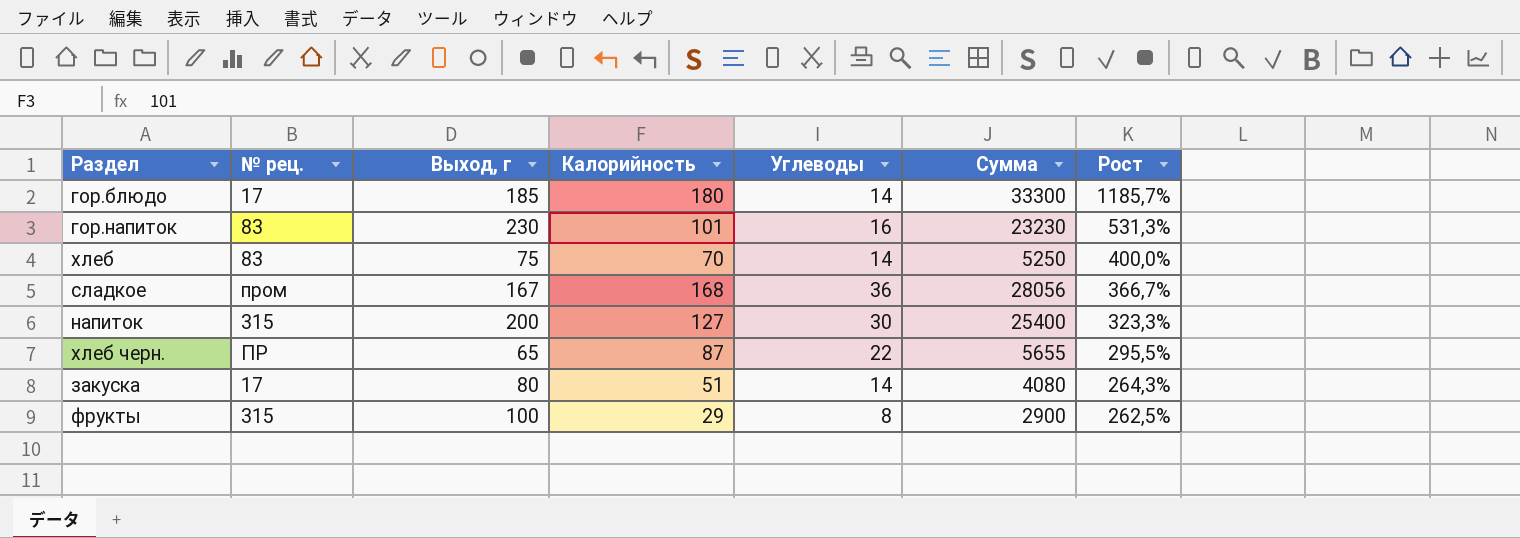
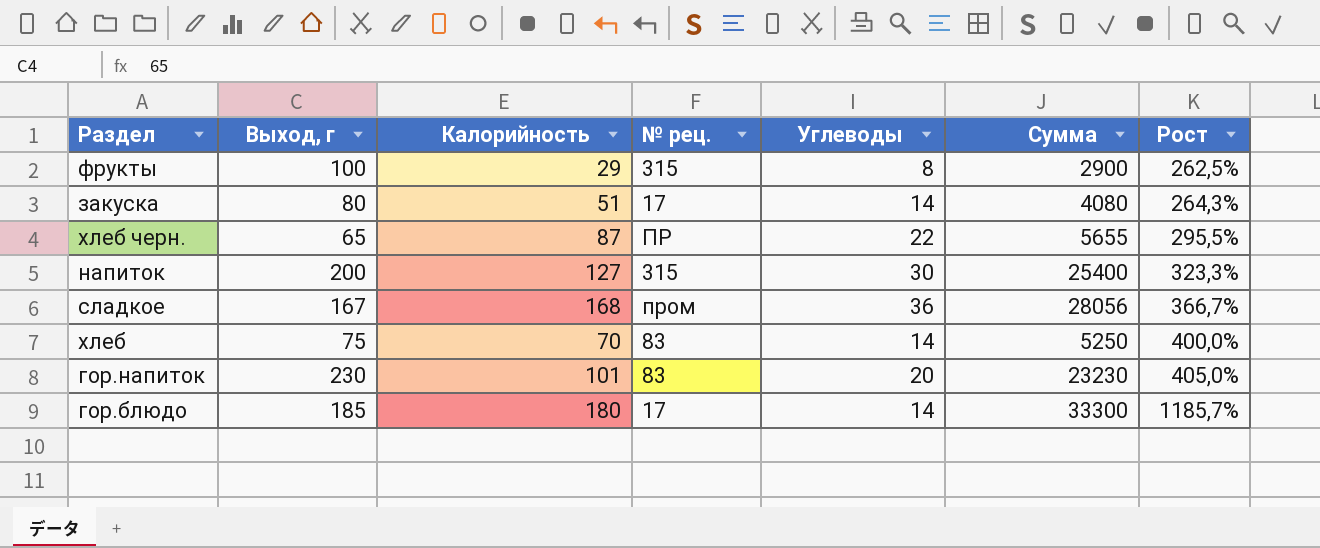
row order: Рост descending -> Рост ascending
column № рец. | position: 2 -> 4
гор.напиток | Углеводы: 16 -> 20
гор.напиток | Рост: 531,3% -> 405,0%

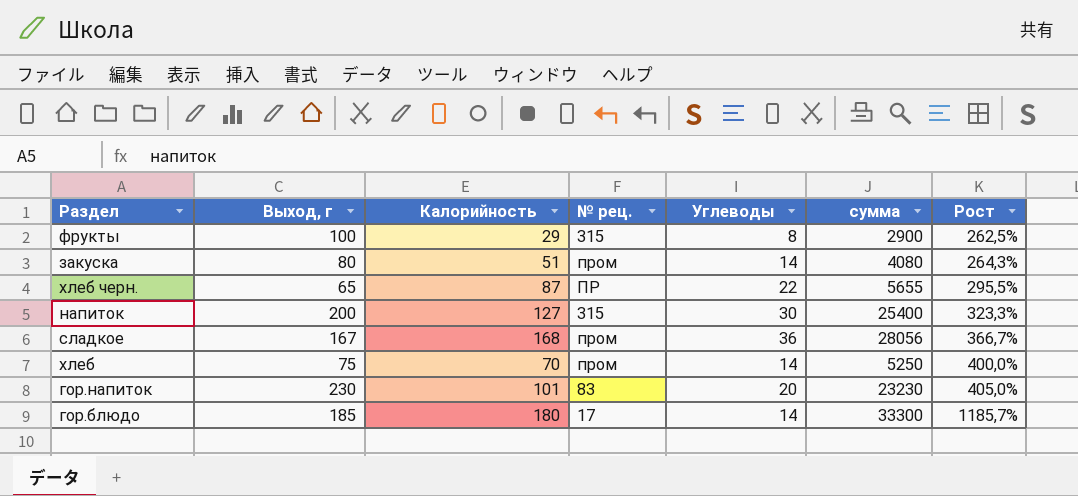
column name: Сумма -> сумма
закуска | № рец.: 17 -> пром
хлеб | № рец.: 83 -> пром

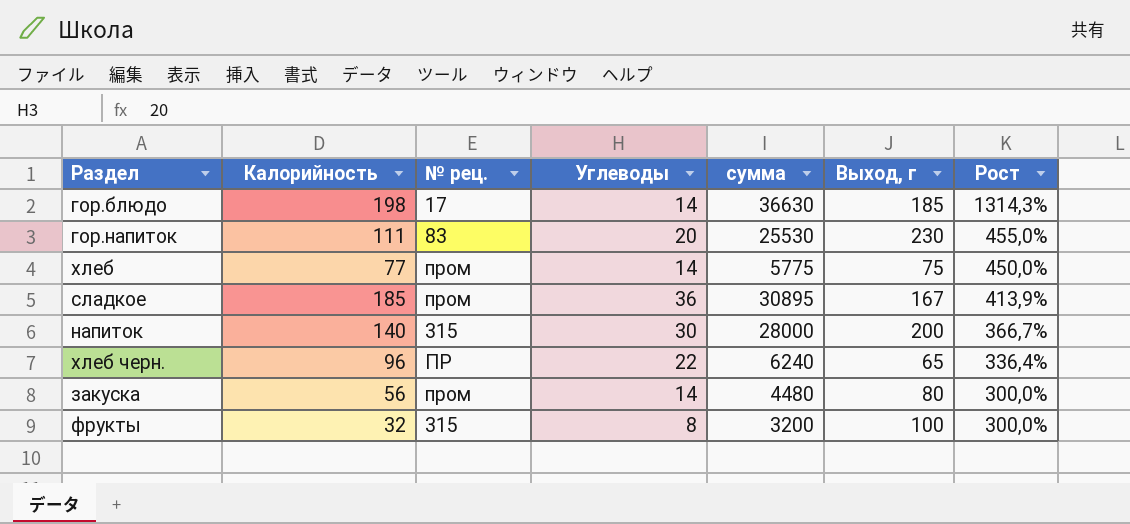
row order: Рост ascending -> Рост descending
column Выход, г | position: 2 -> 6
гор.блюдо | Калорийность: 180 -> 198
гор.блюдо | сумма: 33300 -> 36630
гор.блюдо | Рост: 1185,7% -> 1314,3%
гор.напиток | Калорийность: 101 -> 111
гор.напиток | сумма: 23230 -> 25530
гор.напиток | Рост: 405,0% -> 455,0%
хлеб | Калорийность: 70 -> 77
хлеб | сумма: 5250 -> 5775
хлеб | Рост: 400,0% -> 450,0%
сладкое | Калорийность: 168 -> 185
сладкое | сумма: 28056 -> 30895
сладкое | Рост: 366,7% -> 413,9%
напиток | Калорийность: 127 -> 140
напиток | сумма: 25400 -> 28000
напиток | Рост: 323,3% -> 366,7%
хлеб черн. | Калорийность: 87 -> 96
хлеб черн. | сумма: 5655 -> 6240
хлеб черн. | Рост: 295,5% -> 336,4%
закуска | Калорийность: 51 -> 56
закуска | сумма: 4080 -> 4480
закуска | Рост: 264,3% -> 300,0%
фрукты | Калорийность: 29 -> 32
фрукты | сумма: 2900 -> 3200
фрукты | Рост: 262,5% -> 300,0%

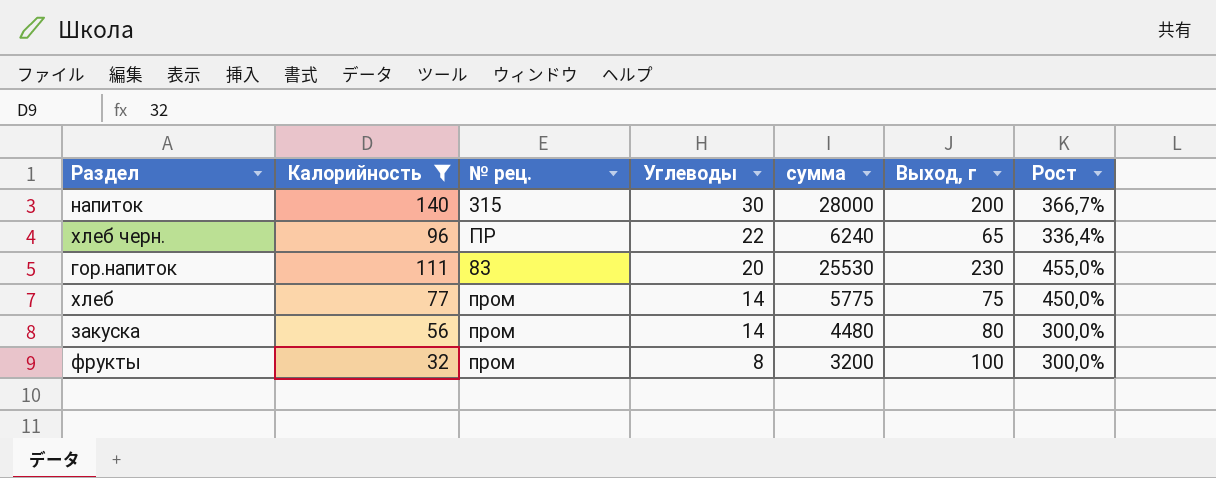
filter: none -> Калорийность <= 140
row order: Рост descending -> Углеводы descending
фрукты | № рец.: 315 -> пром

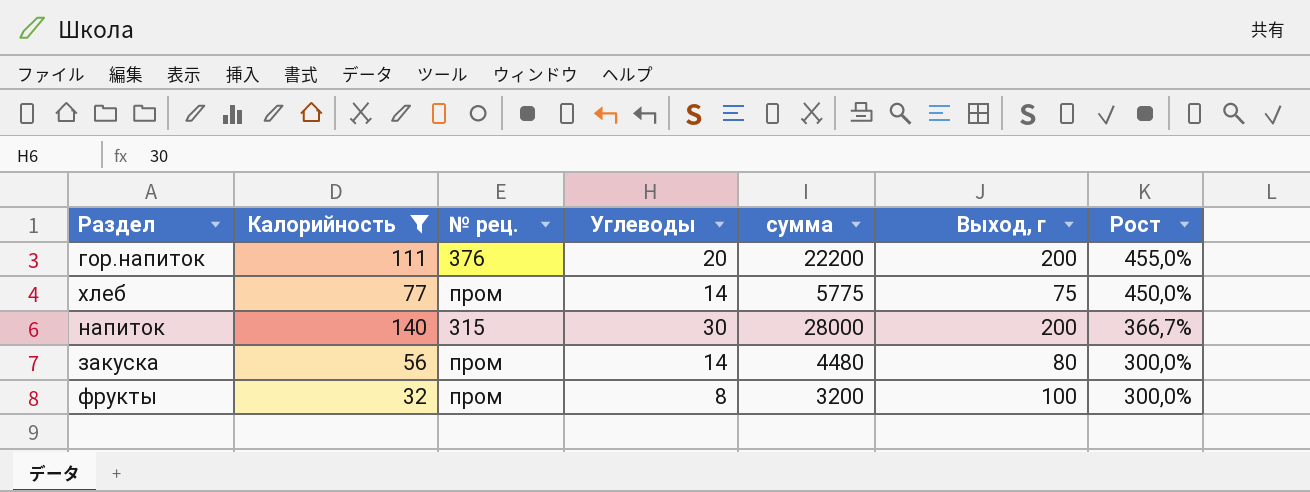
row order: Углеводы descending -> Рост descending
row хлеб черн.: 96 | ПР | 22 | 6240 | 65 | 336,4% -> none
гор.напиток | № рец.: 83 -> 376
гор.напиток | сумма: 25530 -> 22200
гор.напиток | Выход, г: 230 -> 200

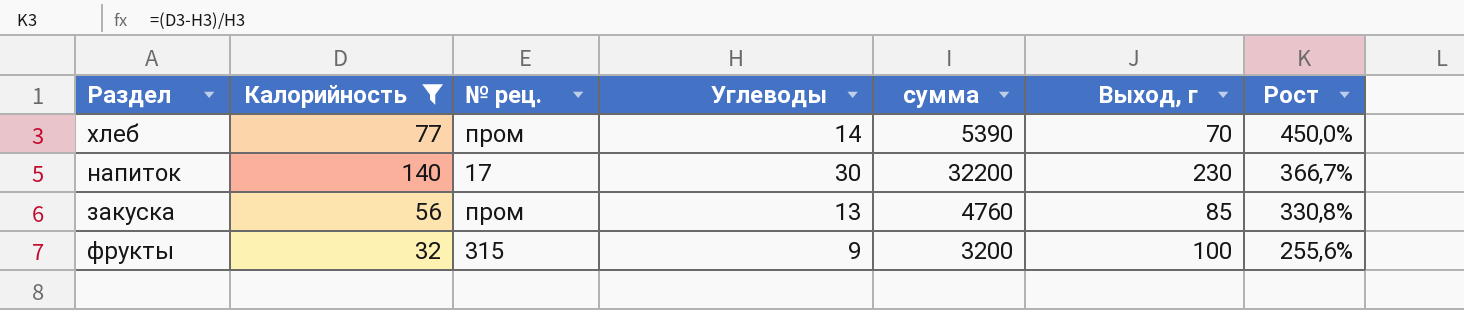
row гор.напиток: 111 | 376 | 20 | 22200 | 200 | 455,0% -> none
хлеб | сумма: 5775 -> 5390
хлеб | Выход, г: 75 -> 70
напиток | № рец.: 315 -> 17
напиток | сумма: 28000 -> 32200
напиток | Выход, г: 200 -> 230
закуска | Углеводы: 14 -> 13
закуска | сумма: 4480 -> 4760
закуска | Выход, г: 80 -> 85
закуска | Рост: 300,0% -> 330,8%
фрукты | № рец.: пром -> 315
фрукты | Углеводы: 8 -> 9
фрукты | Рост: 300,0% -> 255,6%

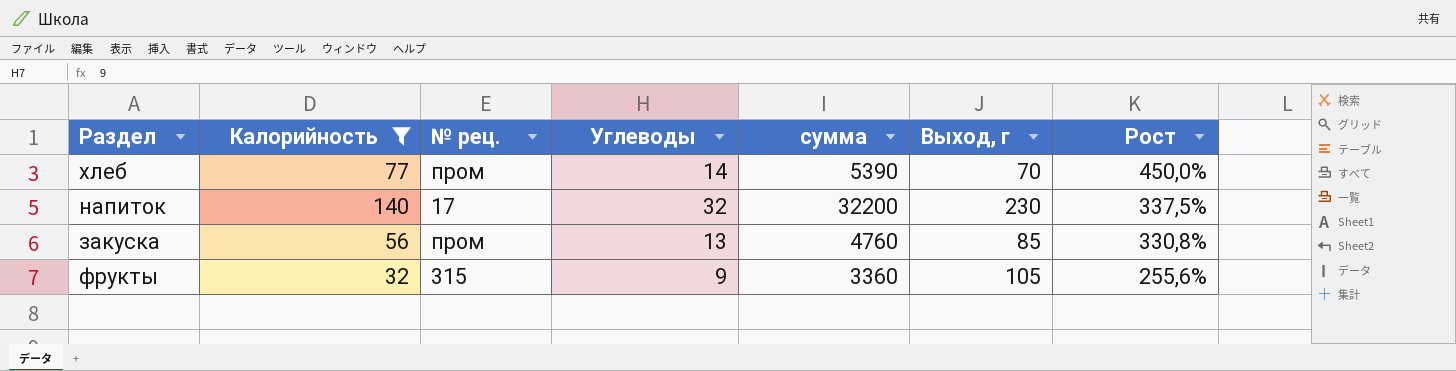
напиток | Углеводы: 30 -> 32
напиток | Рост: 366,7% -> 337,5%
фрукты | сумма: 3200 -> 3360
фрукты | Выход, г: 100 -> 105

